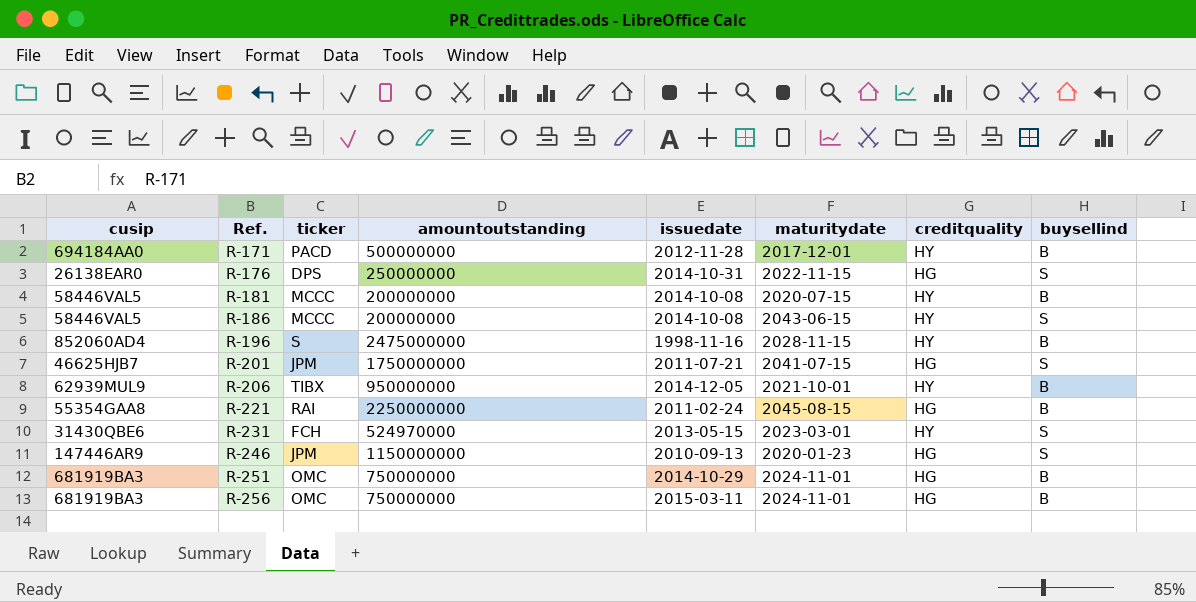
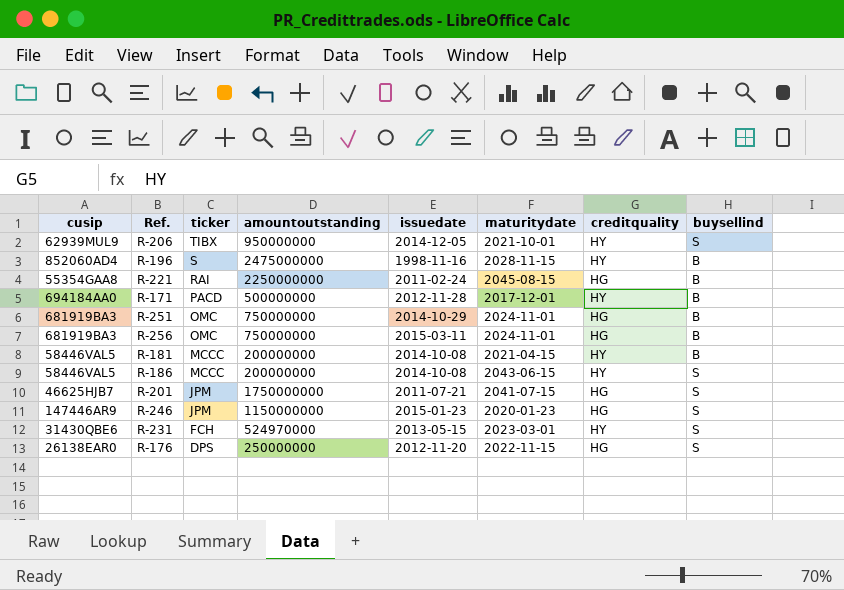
row order: Ref. ascending -> ticker descending
R-206 | buysellind: B -> S
R-181 | maturitydate: 2020-07-15 -> 2021-04-15
R-246 | issuedate: 2010-09-13 -> 2015-01-23
R-176 | issuedate: 2014-10-31 -> 2012-11-20

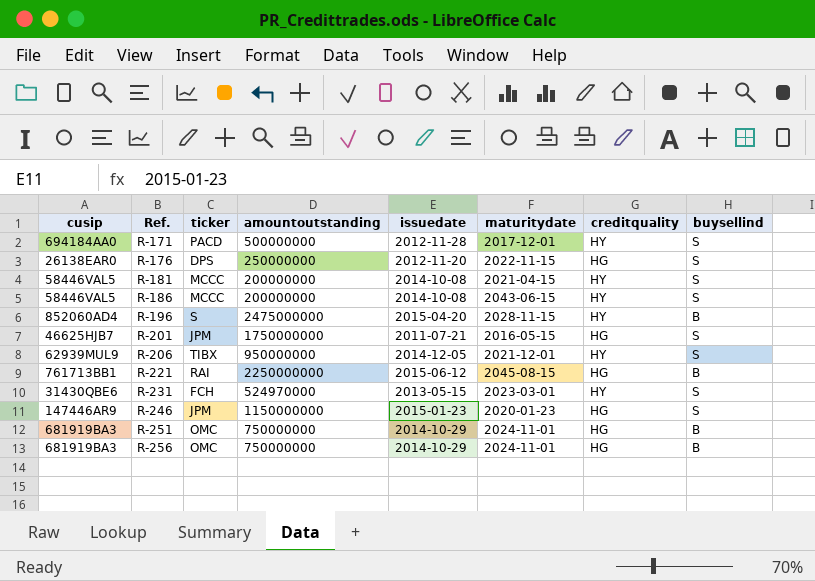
row order: ticker descending -> Ref. ascending
R-171 | buysellind: B -> S
R-181 | buysellind: B -> S
R-196 | issuedate: 1998-11-16 -> 2015-04-20
R-201 | maturitydate: 2041-07-15 -> 2016-05-15
R-206 | maturitydate: 2021-10-01 -> 2021-12-01
R-221 | cusip: 55354GAA8 -> 761713BB1
R-221 | issuedate: 2011-02-24 -> 2015-06-12
R-256 | issuedate: 2015-03-11 -> 2014-10-29

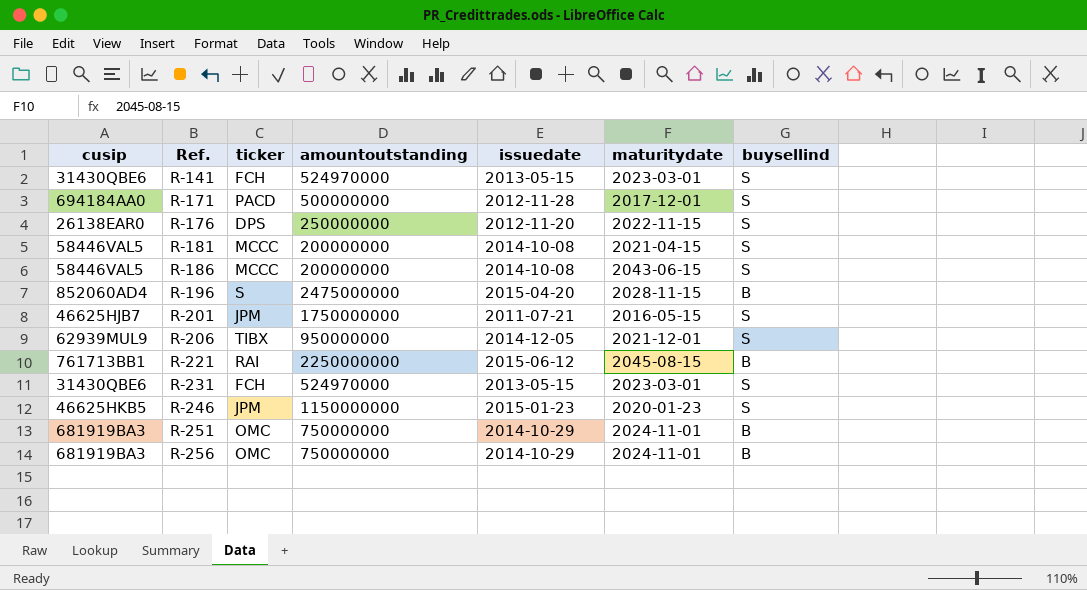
column creditquality | position: 7 -> none
row R-141: none -> 31430QBE6 | FCH | 524970000 | 2013-05-15 | 2023-03-01 | S
R-246 | cusip: 147446AR9 -> 46625HKB5

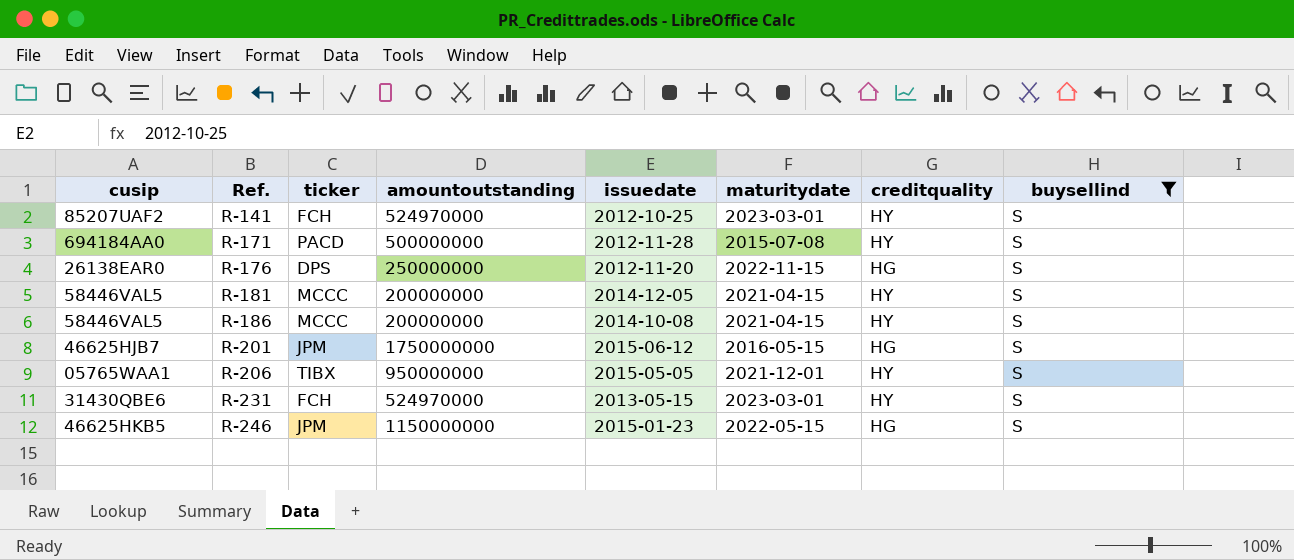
filter: none -> buysellind = S
column creditquality | position: none -> 7
R-141 | cusip: 31430QBE6 -> 85207UAF2
R-141 | issuedate: 2013-05-15 -> 2012-10-25
R-171 | maturitydate: 2017-12-01 -> 2015-07-08
R-181 | issuedate: 2014-10-08 -> 2014-12-05
R-186 | maturitydate: 2043-06-15 -> 2021-04-15
R-201 | issuedate: 2011-07-21 -> 2015-06-12
R-206 | cusip: 62939MUL9 -> 05765WAA1
R-206 | issuedate: 2014-12-05 -> 2015-05-05
R-246 | maturitydate: 2020-01-23 -> 2022-05-15

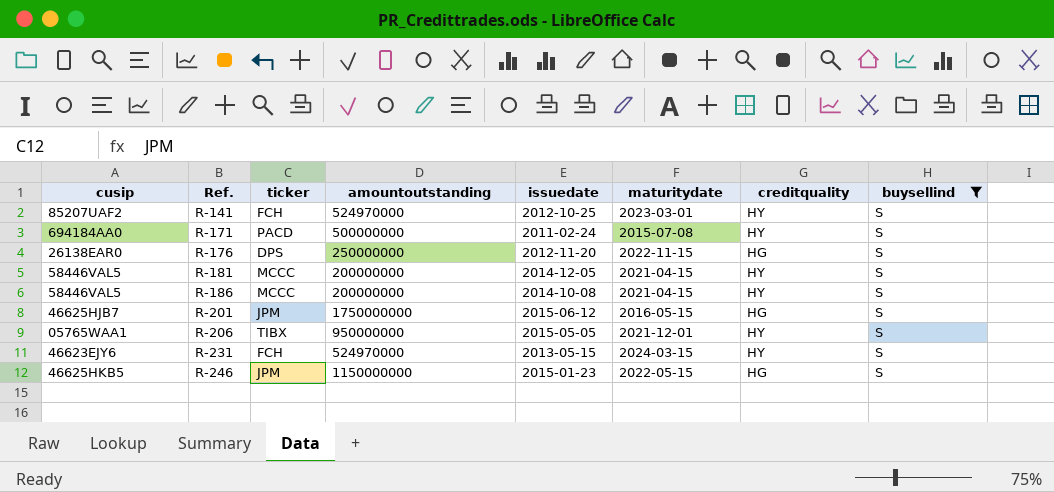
R-171 | issuedate: 2012-11-28 -> 2011-02-24
R-231 | cusip: 31430QBE6 -> 46623EJY6
R-231 | maturitydate: 2023-03-01 -> 2024-03-15

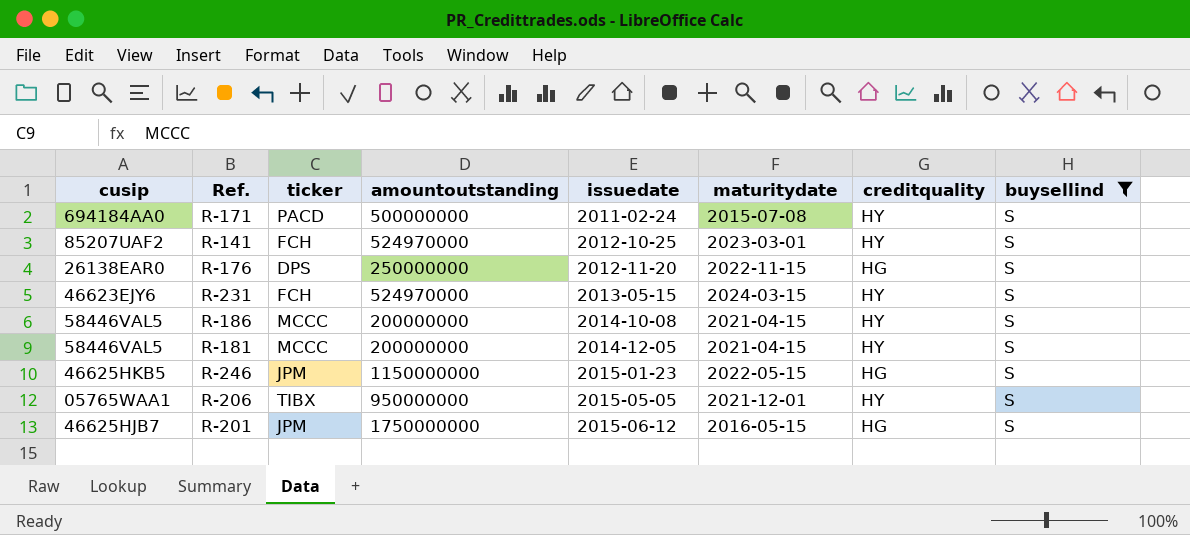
row order: Ref. ascending -> issuedate ascending

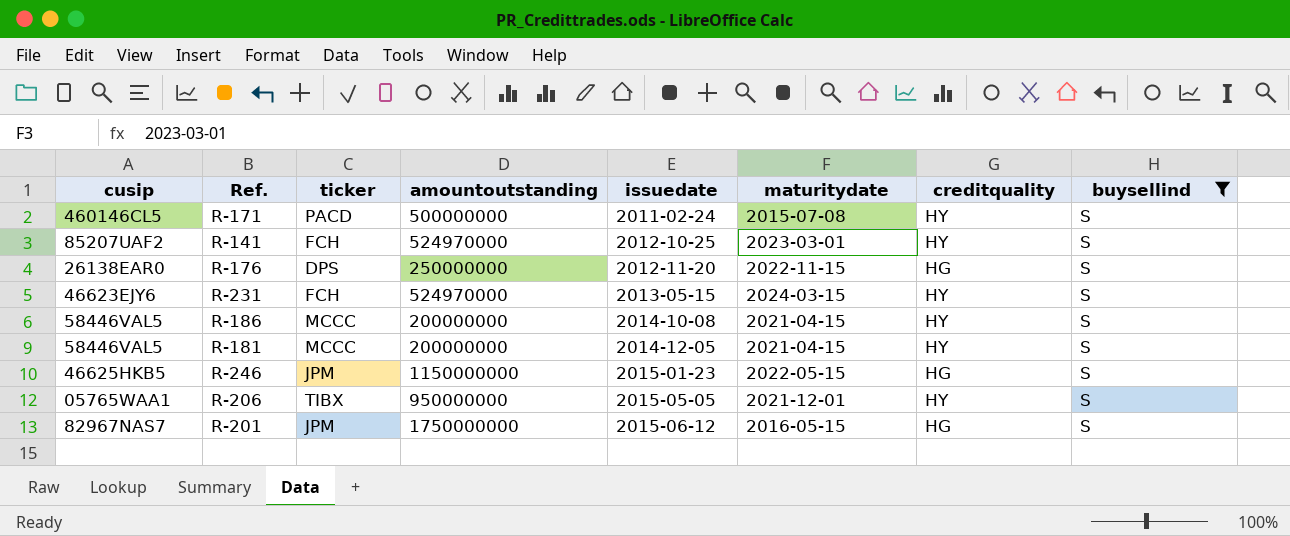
R-171 | cusip: 694184AA0 -> 460146CL5
R-201 | cusip: 46625HJB7 -> 82967NAS7

